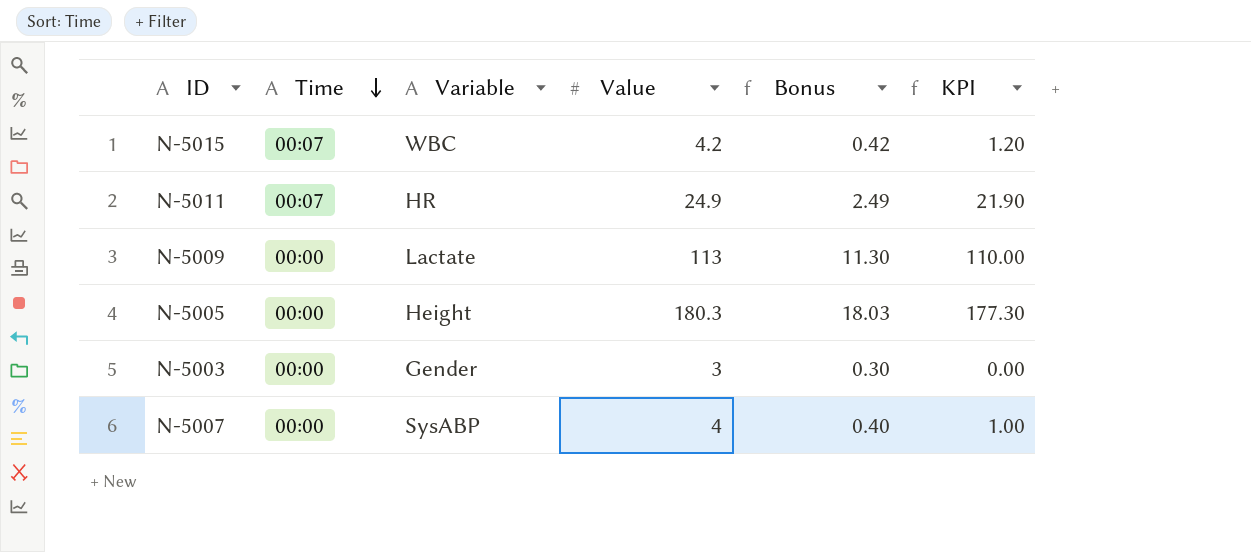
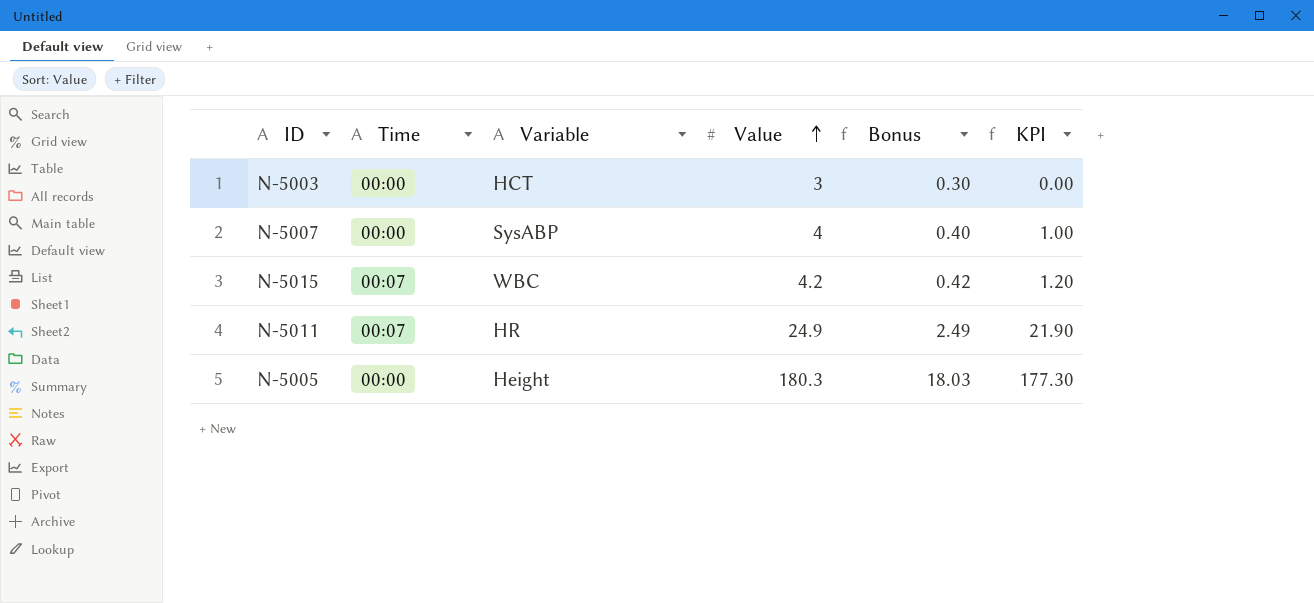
row order: Time descending -> Value ascending
row N-5009: 00:00 | Lactate | 113 | 11.30 | 110.00 -> none
N-5003 | Variable: Gender -> HCT

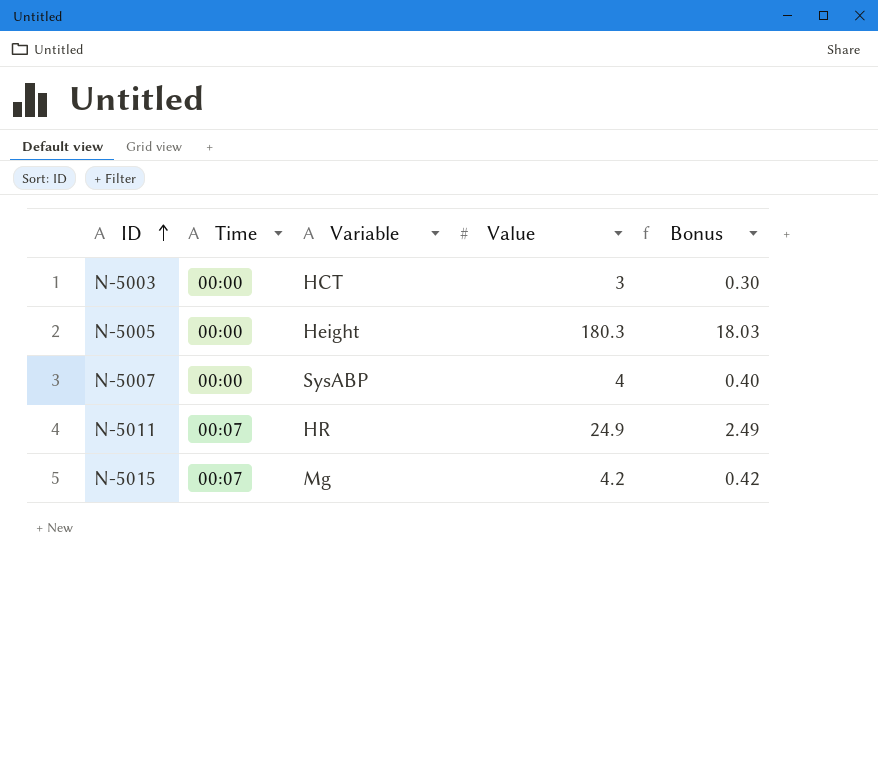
row order: Value ascending -> ID ascending
column KPI | formula: [Value] - 3 -> none
N-5015 | Variable: WBC -> Mg

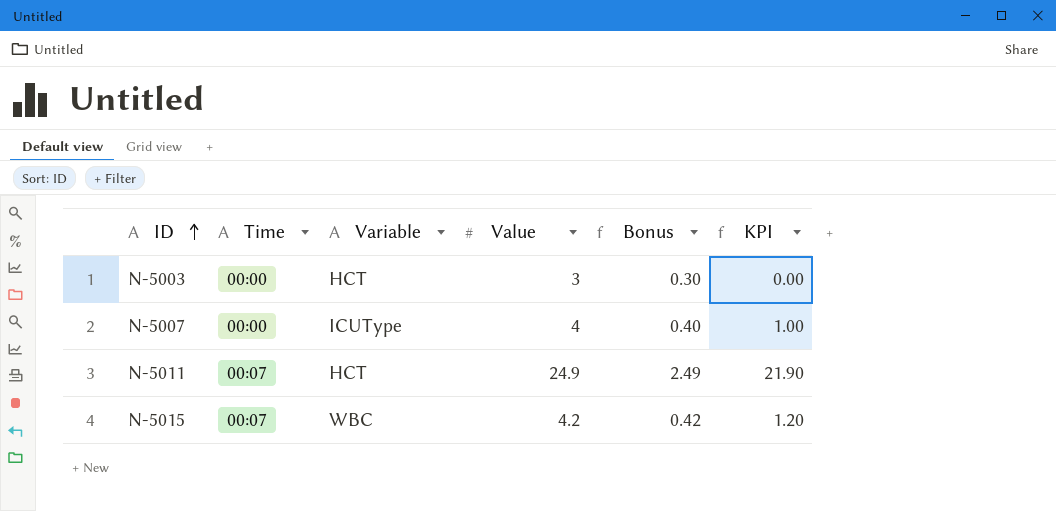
column KPI | formula: none -> [Value] - 3
row N-5005: 00:00 | Height | 180.3 | 18.03 -> none
N-5007 | Variable: SysABP -> ICUType
N-5011 | Variable: HR -> HCT
N-5015 | Variable: Mg -> WBC

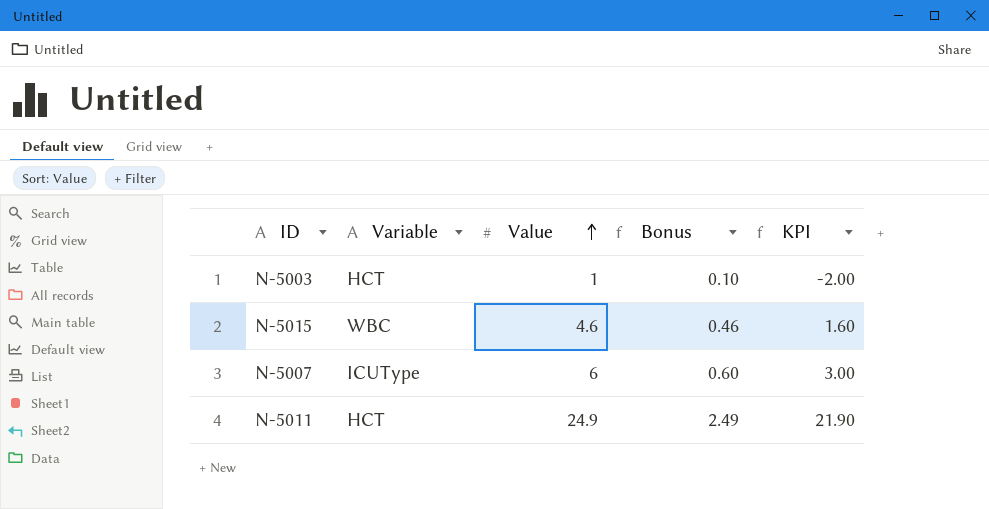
row order: ID ascending -> Value ascending
column Time | position: 2 -> none
N-5003 | Value: 3 -> 1
N-5003 | Bonus: 0.30 -> 0.10
N-5003 | KPI: 0.00 -> -2.00
N-5015 | Value: 4.2 -> 4.6
N-5015 | Bonus: 0.42 -> 0.46
N-5015 | KPI: 1.20 -> 1.60
N-5007 | Value: 4 -> 6
N-5007 | Bonus: 0.40 -> 0.60
N-5007 | KPI: 1.00 -> 3.00

